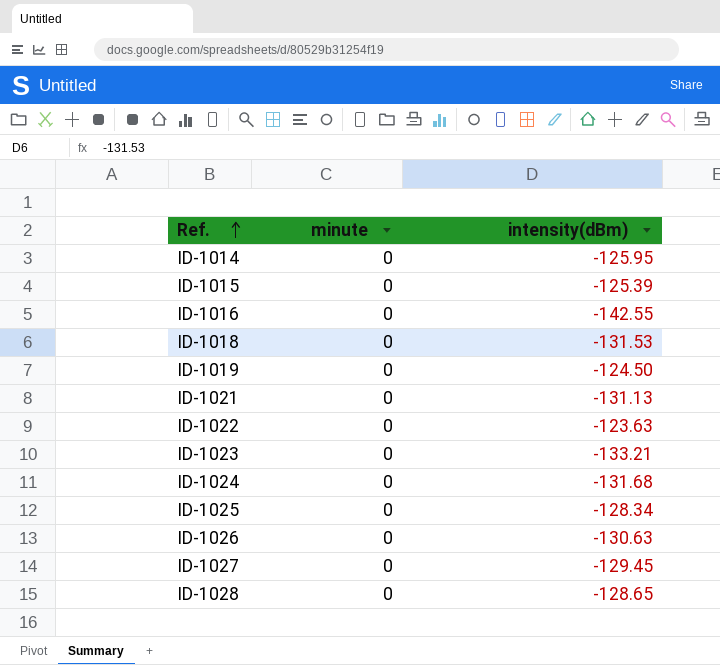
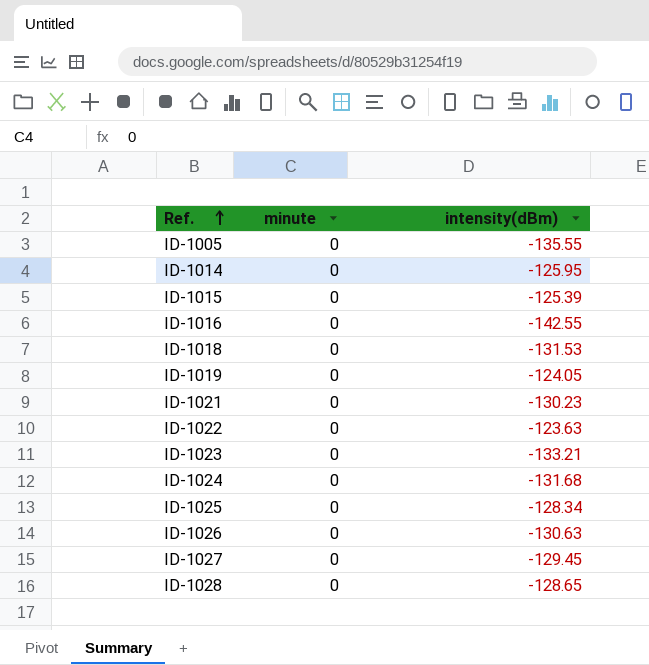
row ID-1005: none -> 0 | -135.55
ID-1019 | intensity(dBm): -124.50 -> -124.05
ID-1021 | intensity(dBm): -131.13 -> -130.23

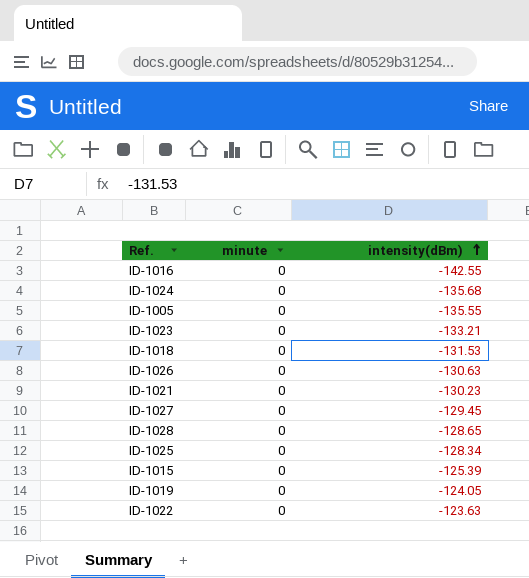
row order: Ref. ascending -> intensity(dBm) ascending
row ID-1014: 0 | -125.95 -> none
ID-1024 | intensity(dBm): -131.68 -> -135.68

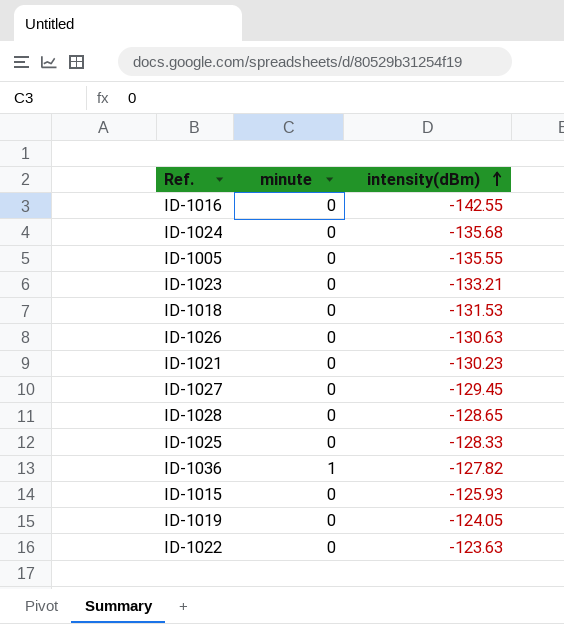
ID-1025 | intensity(dBm): -128.34 -> -128.33
row ID-1036: none -> 1 | -127.82
ID-1015 | intensity(dBm): -125.39 -> -125.93

